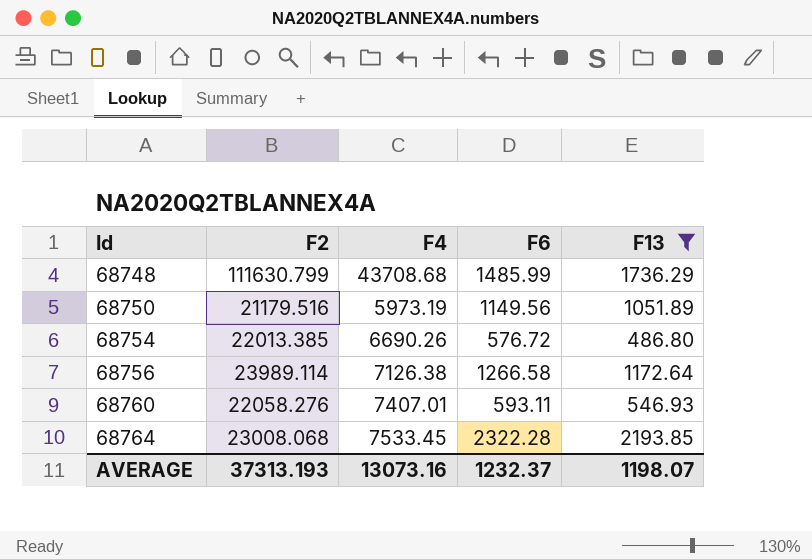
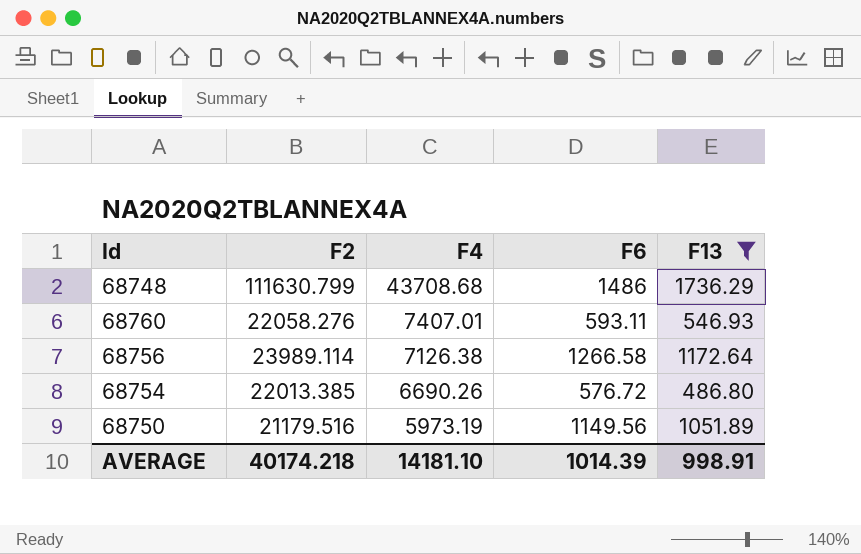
row order: Id ascending -> F4 descending
row 68764: 23008.068 | 7533.45 | 2322.28 | 2193.85 -> none
68748 | F6: 1485.99 -> 1486
AVERAGE | F2: 37313.193 -> 40174.218
AVERAGE | F4: 13073.16 -> 14181.10
AVERAGE | F6: 1232.37 -> 1014.39
AVERAGE | F13: 1198.07 -> 998.91

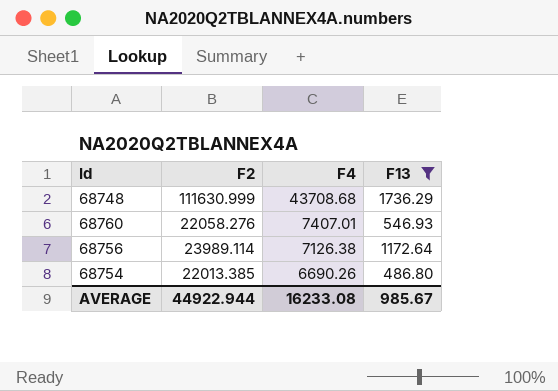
column F6 | position: 4 -> none
row 68750: 21179.516 | 5973.19 | 1149.56 | 1051.89 -> none
68748 | F2: 111630.799 -> 111630.999
AVERAGE | F2: 40174.218 -> 44922.944
AVERAGE | F4: 14181.10 -> 16233.08
AVERAGE | F13: 998.91 -> 985.67

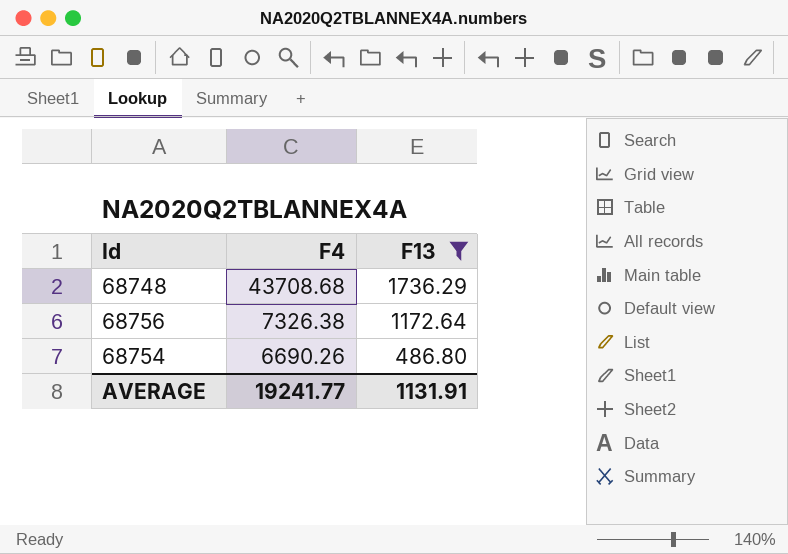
column F2 | position: 2 -> none
row 68760: 22058.276 | 7407.01 | 546.93 -> none
68756 | F4: 7126.38 -> 7326.38
AVERAGE | F4: 16233.08 -> 19241.77
AVERAGE | F13: 985.67 -> 1131.91

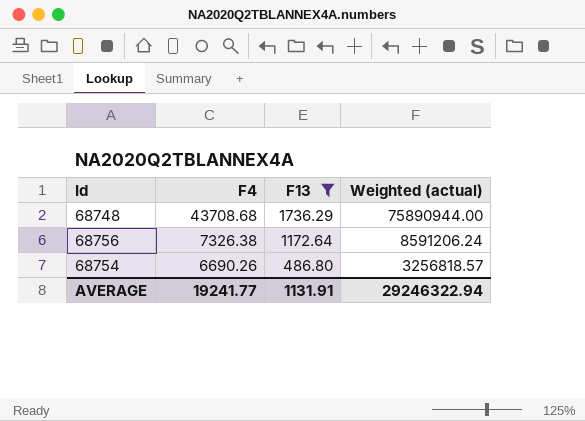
column Weighted (actual) | formula: none -> [F4] * [F13]

